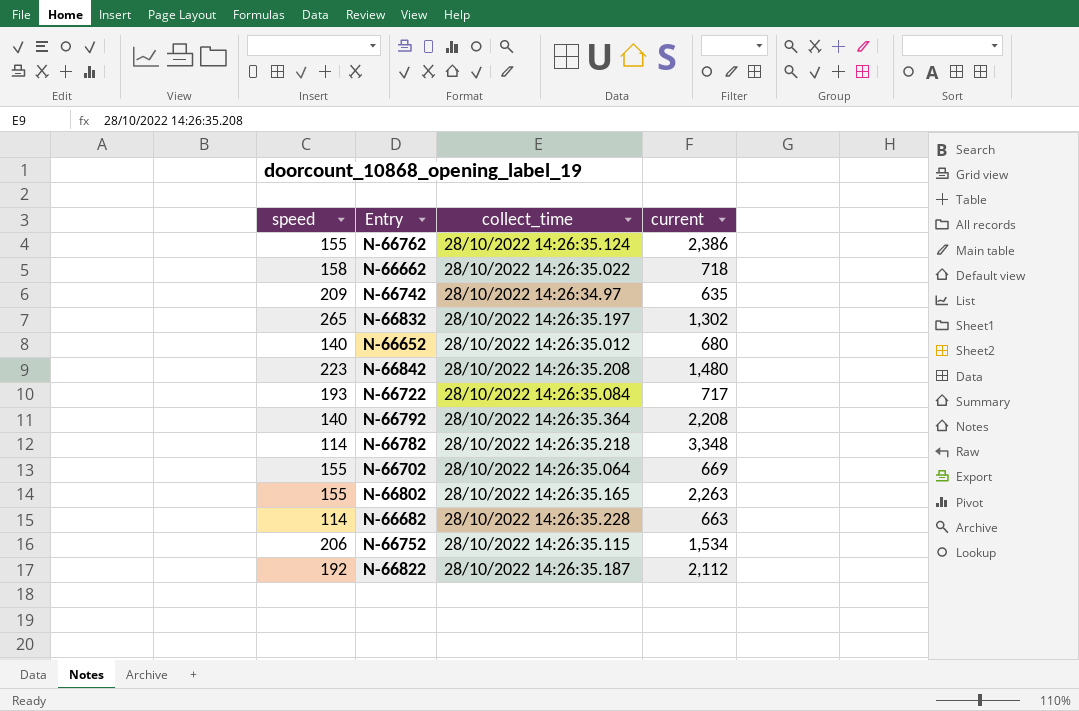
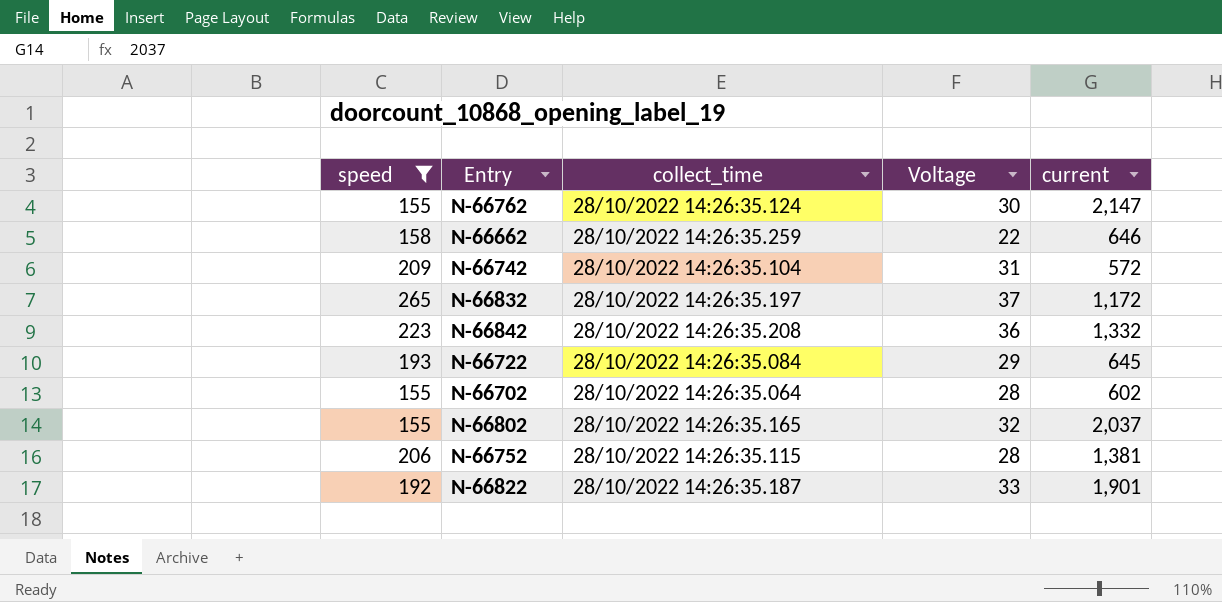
filter: none -> speed >= 155
column Voltage | position: none -> 4
N-66762 | current: 2,386 -> 2,147
N-66662 | collect_time: 28/10/2022 14:26:35.022 -> 28/10/2022 14:26:35.259
N-66662 | current: 718 -> 646
N-66742 | collect_time: 28/10/2022 14:26:34.97 -> 28/10/2022 14:26:35.104
N-66742 | current: 635 -> 572
N-66832 | current: 1,302 -> 1,172
N-66842 | current: 1,480 -> 1,332
N-66722 | current: 717 -> 645
N-66702 | current: 669 -> 602
N-66802 | current: 2,263 -> 2,037
N-66752 | current: 1,534 -> 1,381
N-66822 | current: 2,112 -> 1,901

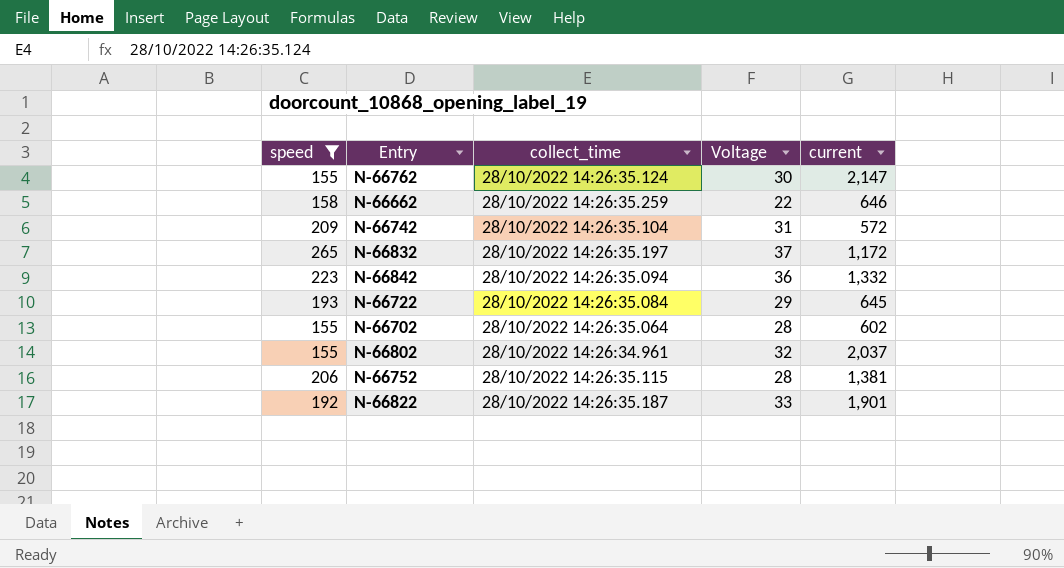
N-66842 | collect_time: 28/10/2022 14:26:35.208 -> 28/10/2022 14:26:35.094
N-66802 | collect_time: 28/10/2022 14:26:35.165 -> 28/10/2022 14:26:34.961

